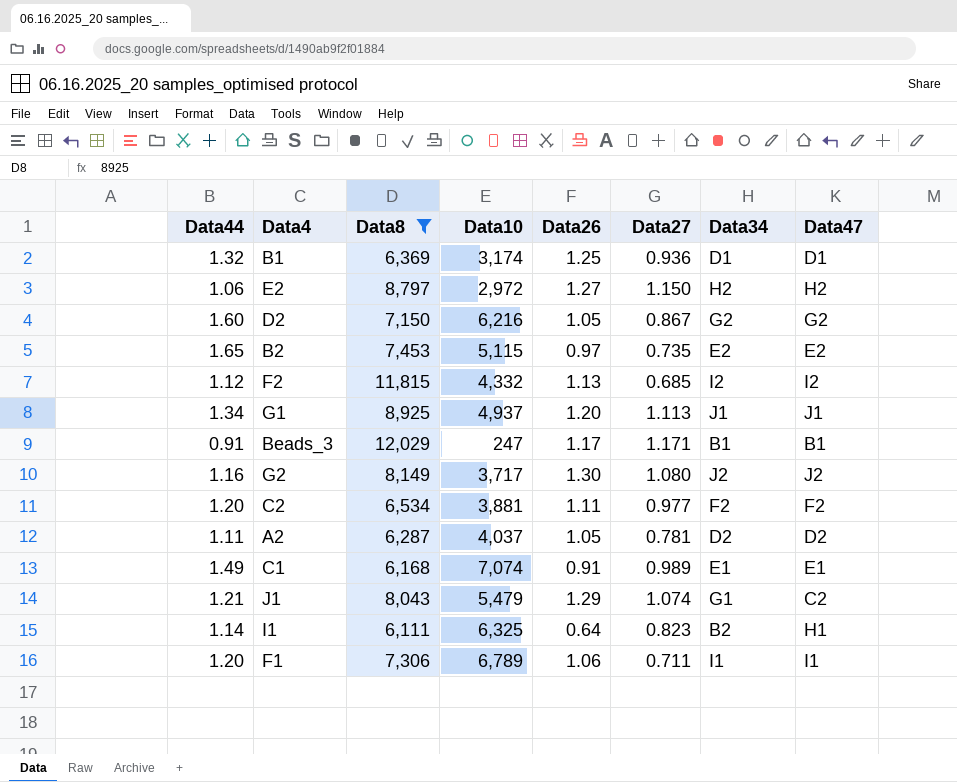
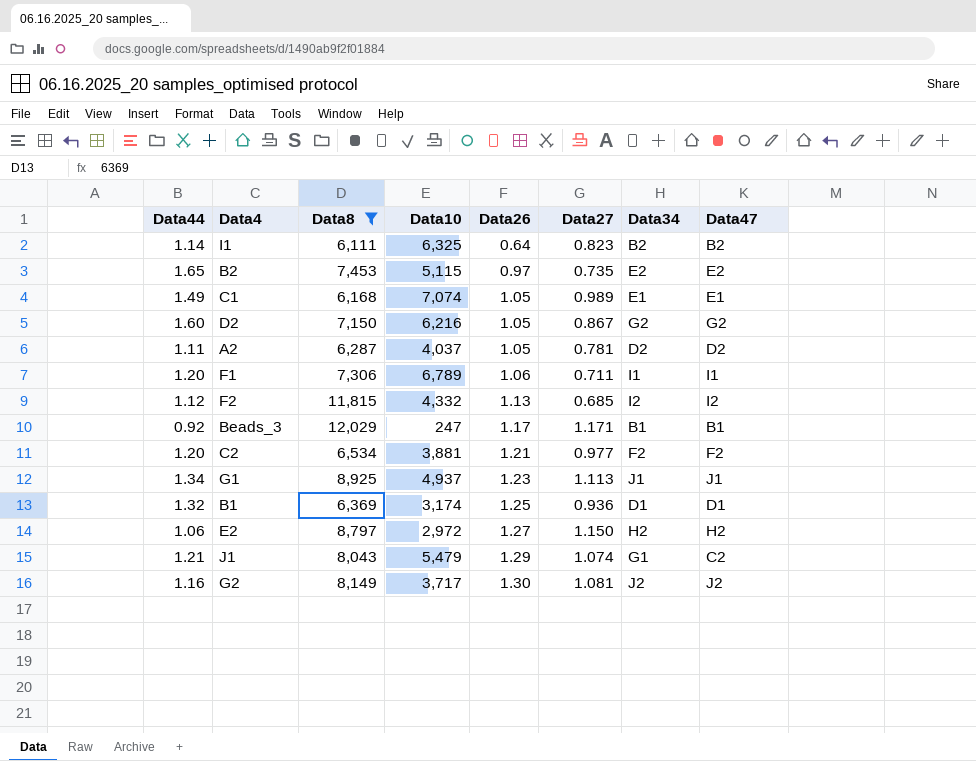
row order: none -> Data26 ascending
I1 | Data47: H1 -> B2
C1 | Data26: 0.91 -> 1.05
Beads_3 | Data44: 0.91 -> 0.92
C2 | Data26: 1.11 -> 1.21
G1 | Data26: 1.20 -> 1.23
G2 | Data27: 1.080 -> 1.081

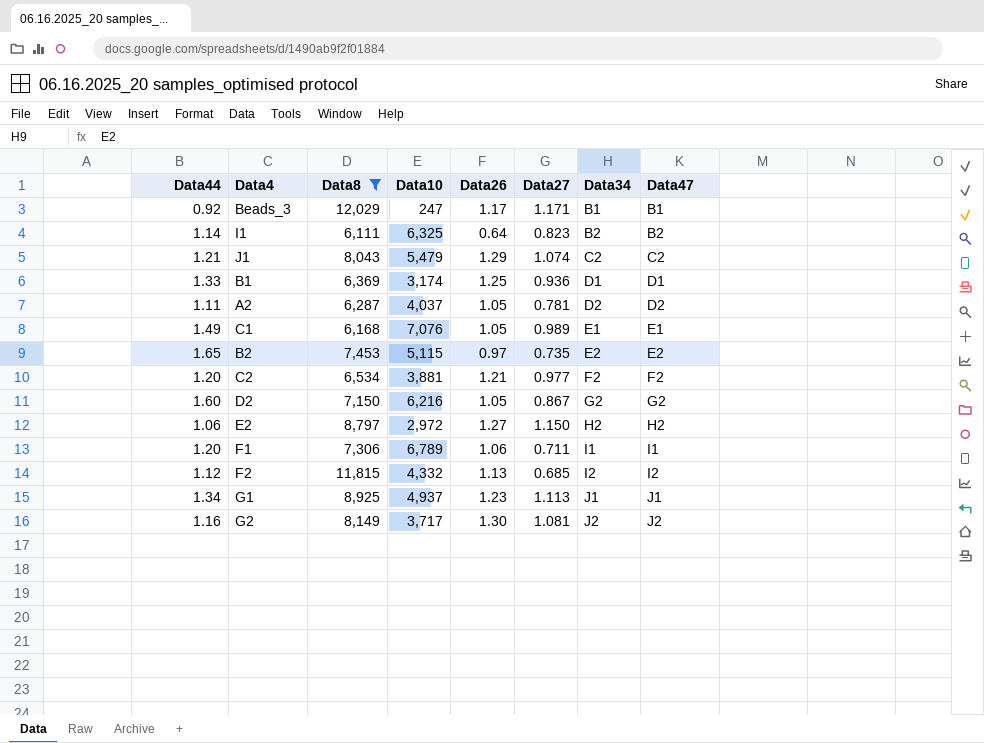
row order: Data26 ascending -> Data34 ascending
J1 | Data34: G1 -> C2
B1 | Data44: 1.32 -> 1.33
C1 | Data10: 7,074 -> 7,076

